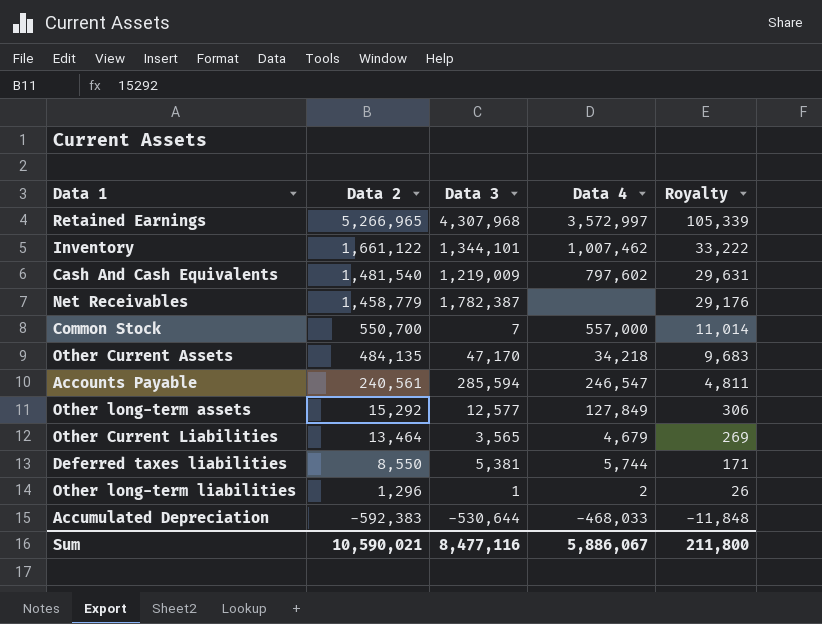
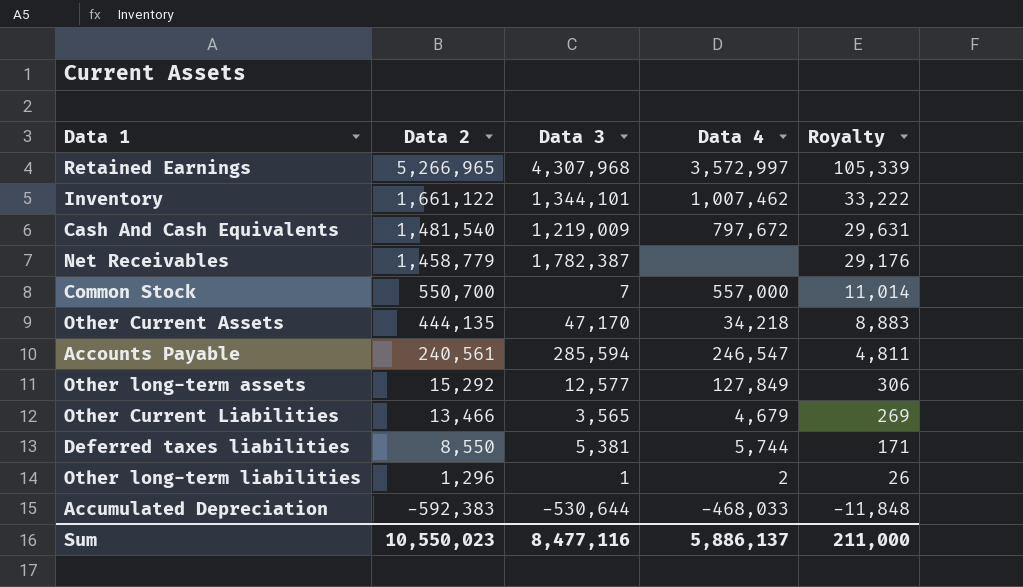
Cash And Cash Equivalents | Data 4: 797,602 -> 797,672
Other Current Assets | Data 2: 484,135 -> 444,135
Other Current Assets | Royalty: 9,683 -> 8,883
Other Current Liabilities | Data 2: 13,464 -> 13,466
Sum | Data 2: 10,590,021 -> 10,550,023
Sum | Data 4: 5,886,067 -> 5,886,137
Sum | Royalty: 211,800 -> 211,000

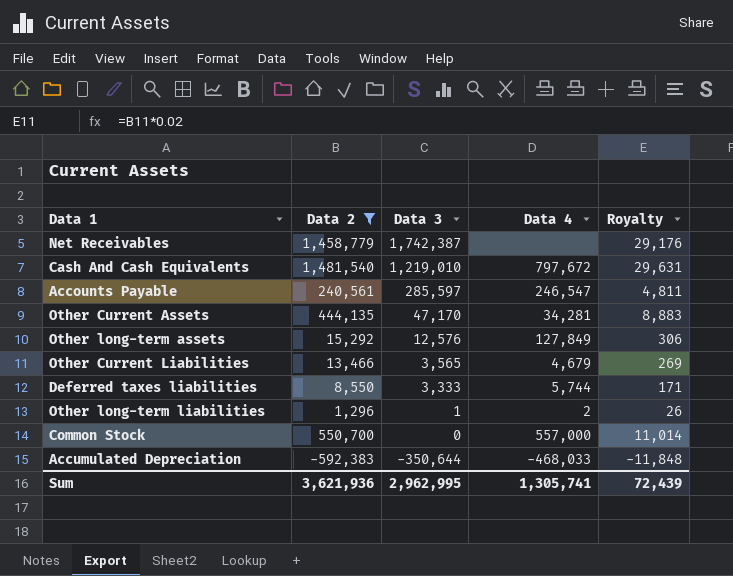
filter: none -> Data 2 <= 1,481,540
row order: Data 2 descending -> Data 3 descending
Net Receivables | Data 3: 1,782,387 -> 1,742,387
Cash And Cash Equivalents | Data 3: 1,219,009 -> 1,219,010
Accounts Payable | Data 3: 285,594 -> 285,597
Other Current Assets | Data 4: 34,218 -> 34,281
Other long-term assets | Data 3: 12,577 -> 12,576
Deferred taxes liabilities | Data 3: 5,381 -> 3,333
Common Stock | Data 3: 7 -> 0
Accumulated Depreciation | Data 3: -530,644 -> -350,644
Sum | Data 2: 10,550,023 -> 3,621,936
Sum | Data 3: 8,477,116 -> 2,962,995
Sum | Data 4: 5,886,137 -> 1,305,741
Sum | Royalty: 211,000 -> 72,439

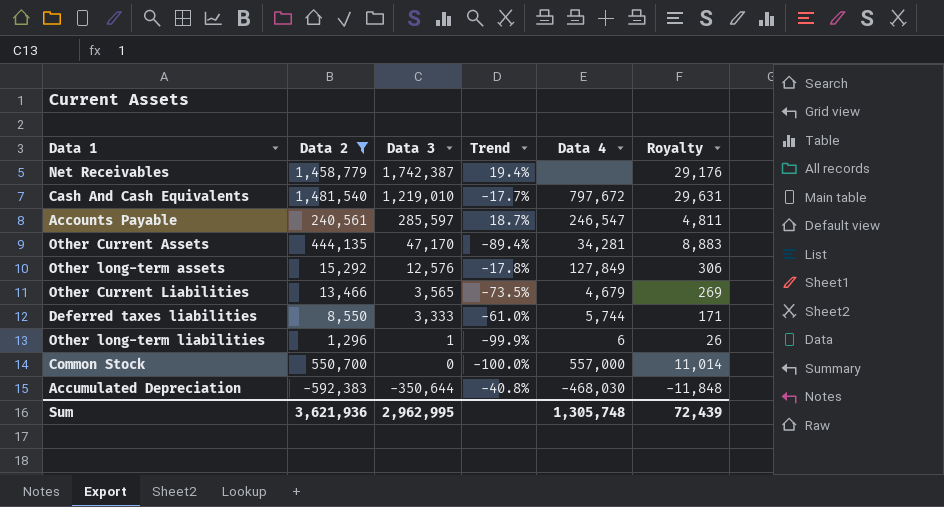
column Trend | formula: none -> ([Data 3] - [Data 2]) / [Data 2]
Other long-term liabilities | Data 4: 2 -> 6
Accumulated Depreciation | Data 4: -468,033 -> -468,030
Sum | Data 4: 1,305,741 -> 1,305,748

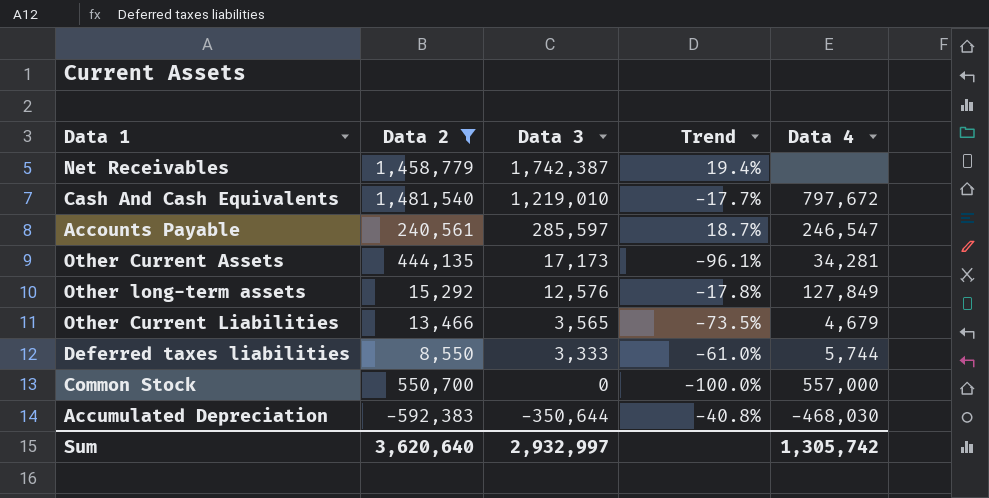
column Royalty | formula: [Data 2] * 0.02 -> none
row Other long-term liabilities: 1,296 | 1 | -99.9% | 6 | 26 -> none
Other Current Assets | Data 3: 47,170 -> 17,173
Other Current Assets | Trend: -89.4% -> -96.1%
Sum | Data 2: 3,621,936 -> 3,620,640
Sum | Data 3: 2,962,995 -> 2,932,997
Sum | Data 4: 1,305,748 -> 1,305,742

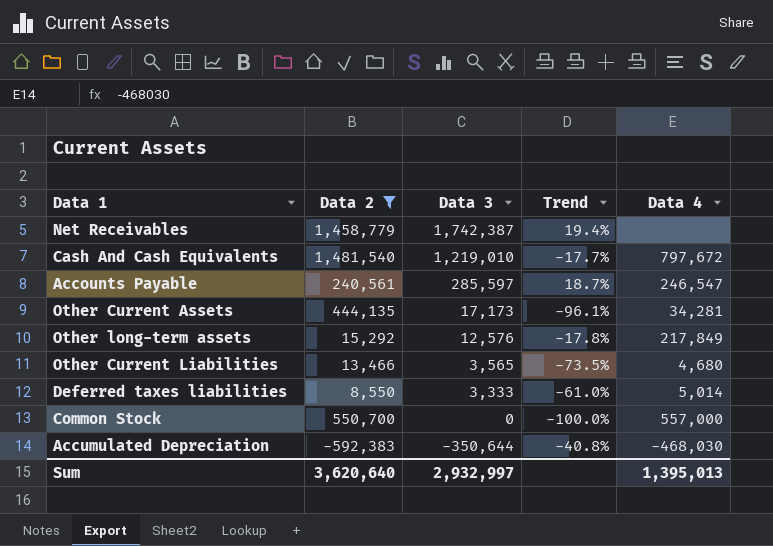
Other long-term assets | Data 4: 127,849 -> 217,849
Other Current Liabilities | Data 4: 4,679 -> 4,680
Deferred taxes liabilities | Data 4: 5,744 -> 5,014
Sum | Data 4: 1,305,742 -> 1,395,013

